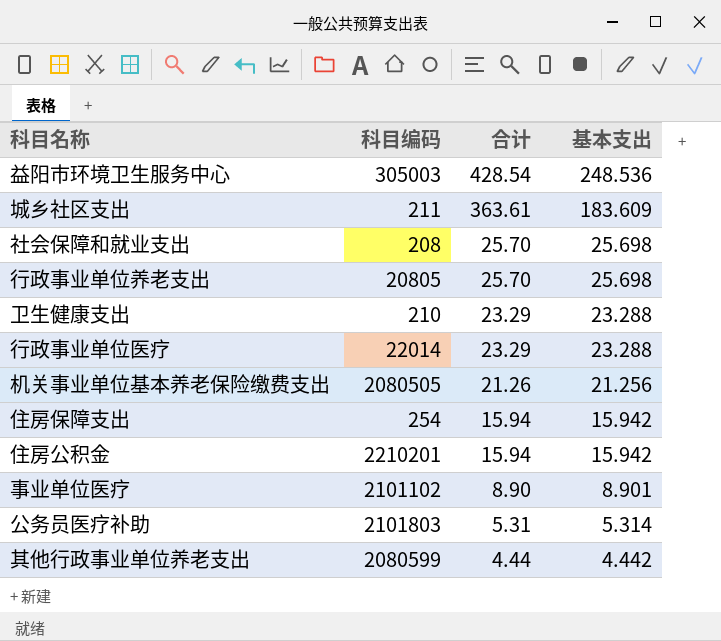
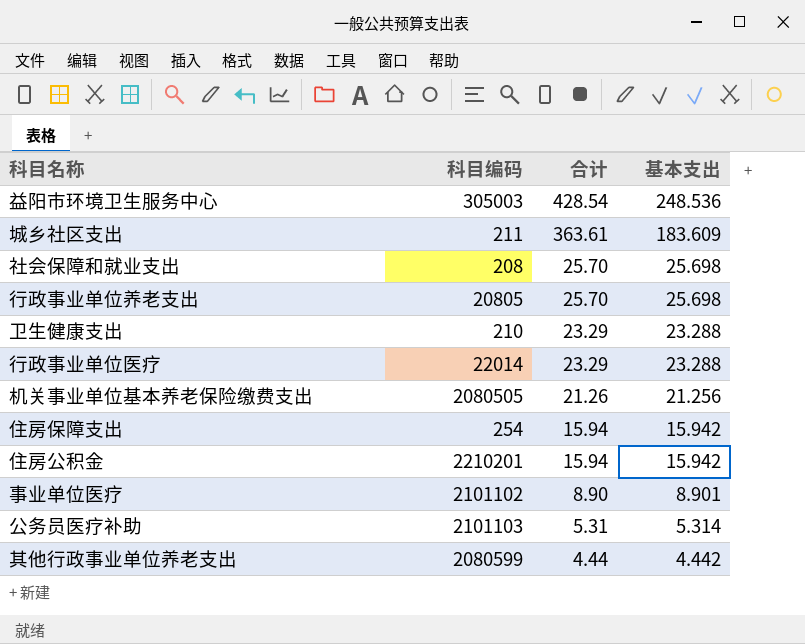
公务员医疗补助 | 科目编码: 2101803 -> 2101103

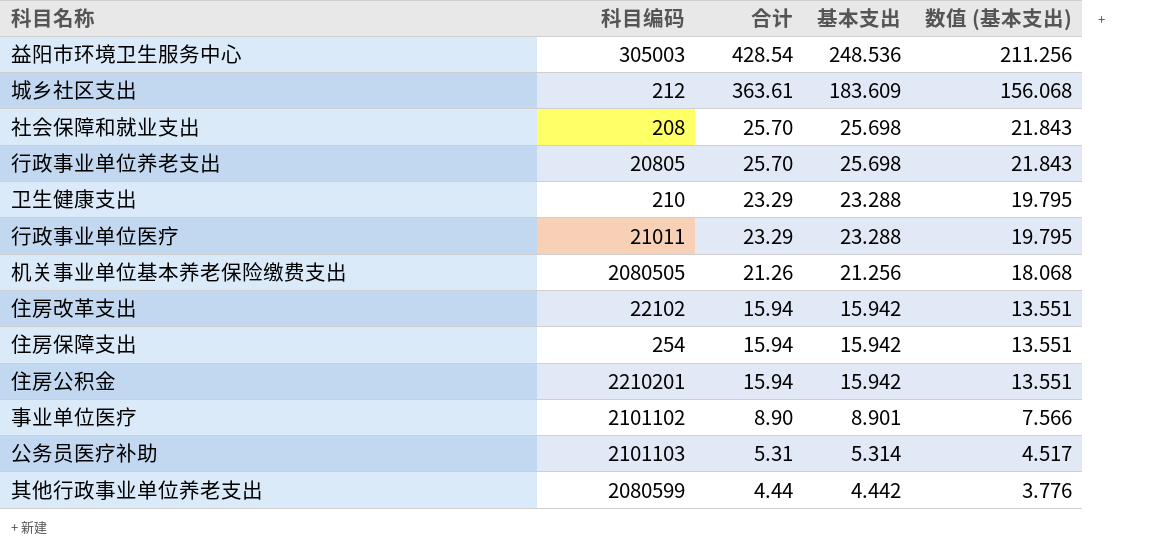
column 数值 (基本支出) | formula: none -> [基本支出] * 0.85
城乡社区支出 | 科目编码: 211 -> 212
行政事业单位医疗 | 科目编码: 22014 -> 21011
row 住房改革支出: none -> 22102 | 15.94 | 15.942 | 13.551

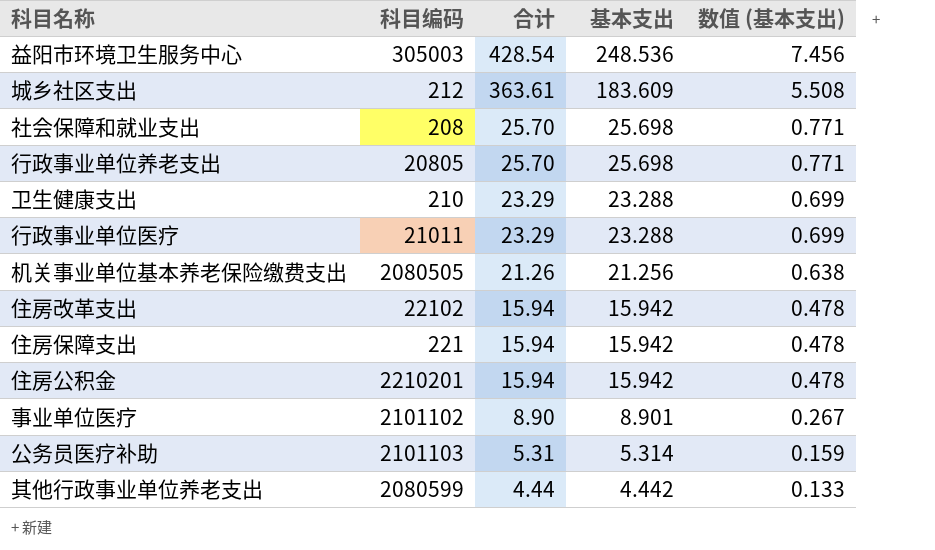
column 数值 (基本支出) | formula: [基本支出] * 0.85 -> [基本支出] * 0.03
住房保障支出 | 科目编码: 254 -> 221

